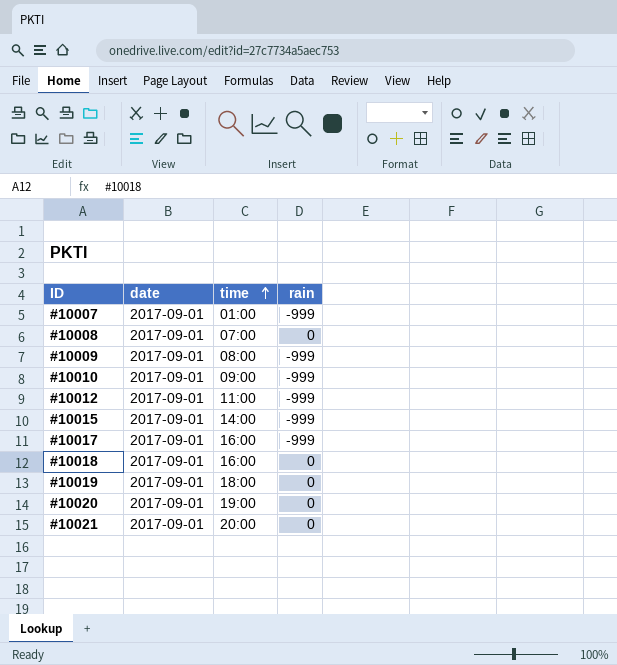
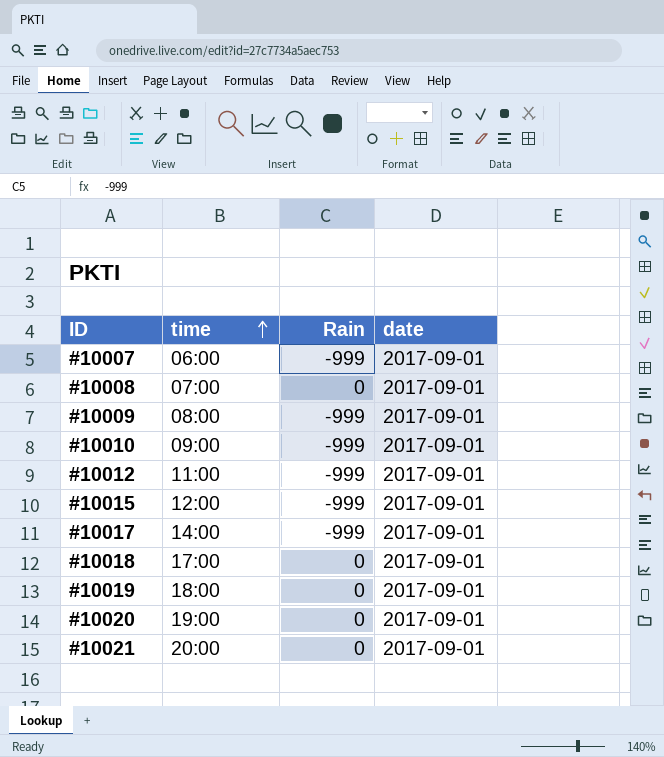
column name: rain -> Rain
column date | position: 2 -> 4
#10007 | time: 01:00 -> 06:00
#10015 | time: 14:00 -> 12:00
#10017 | time: 16:00 -> 14:00
#10018 | time: 16:00 -> 17:00

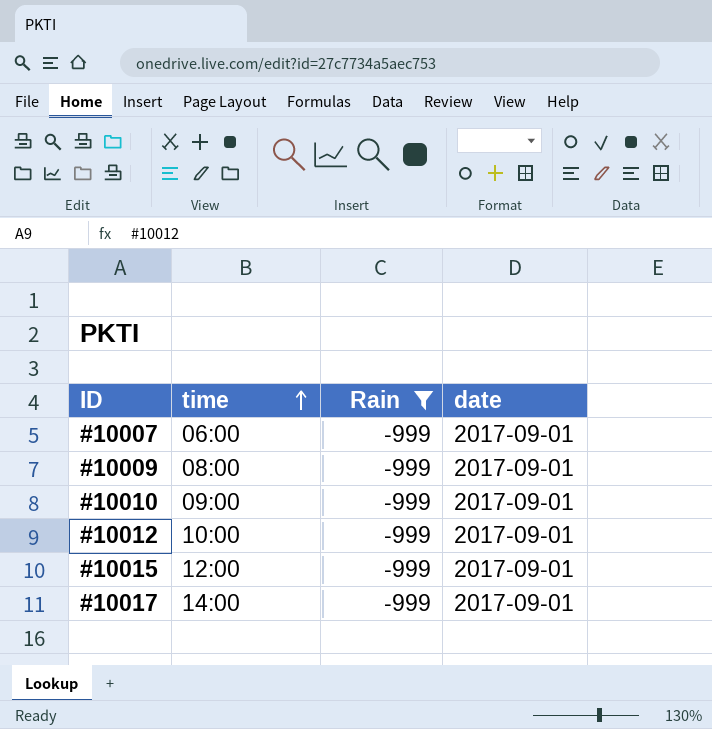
filter: none -> Rain = -999
#10012 | time: 11:00 -> 10:00

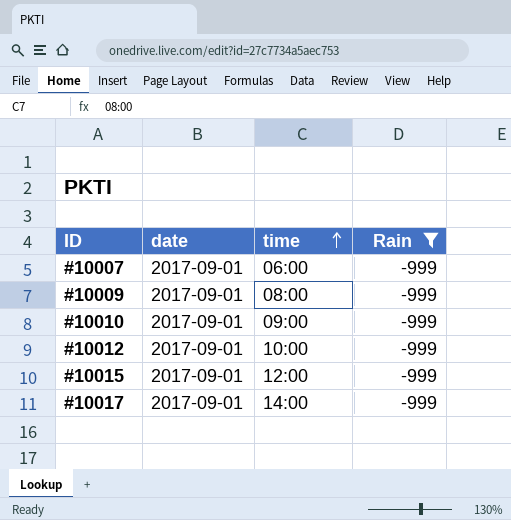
column date | position: 4 -> 2

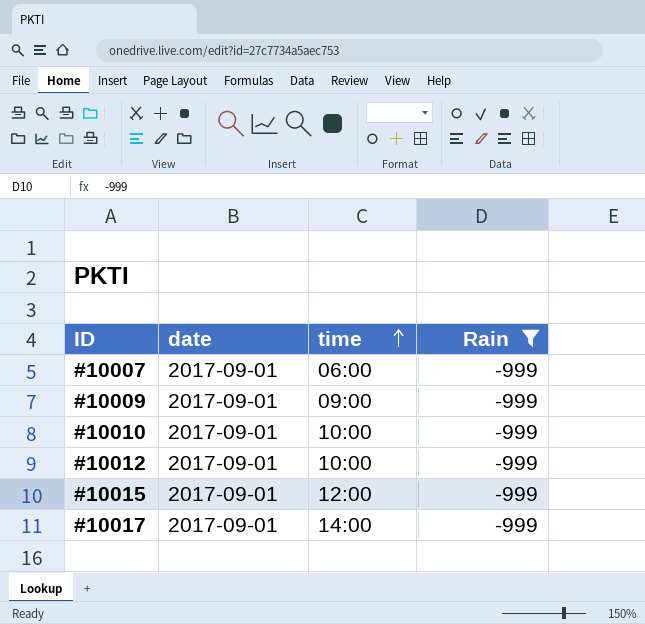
#10009 | time: 08:00 -> 09:00
#10010 | time: 09:00 -> 10:00

